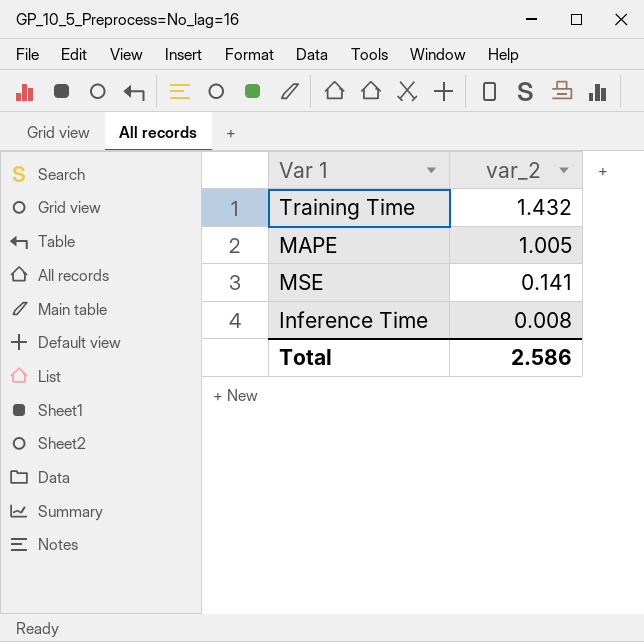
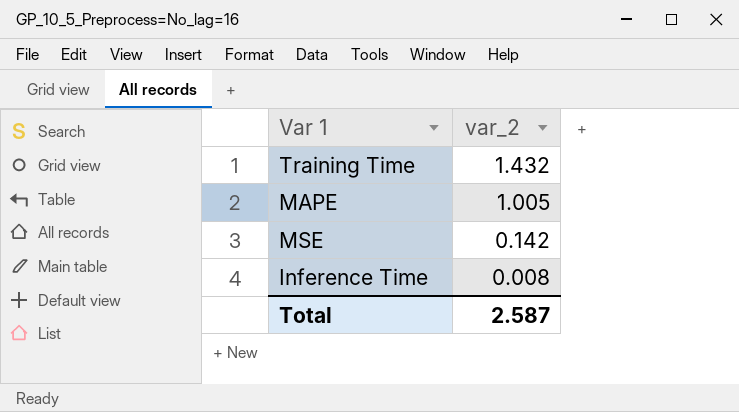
MSE | var_2: 0.141 -> 0.142
Total | var_2: 2.586 -> 2.587

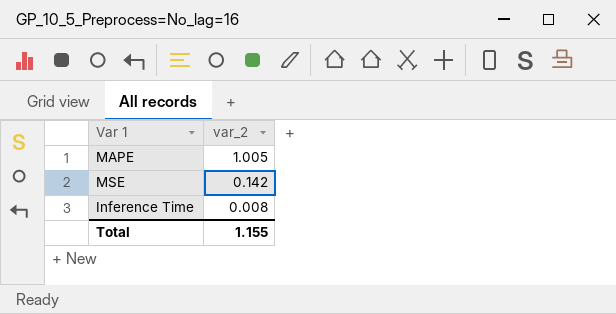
row Training Time: 1.432 -> none
Total | var_2: 2.587 -> 1.155

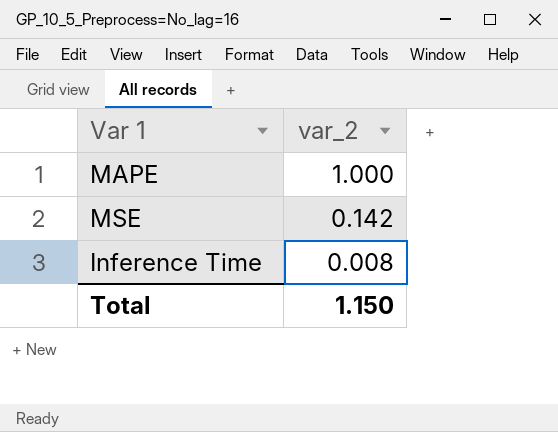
MAPE | var_2: 1.005 -> 1.000
Total | var_2: 1.155 -> 1.150

